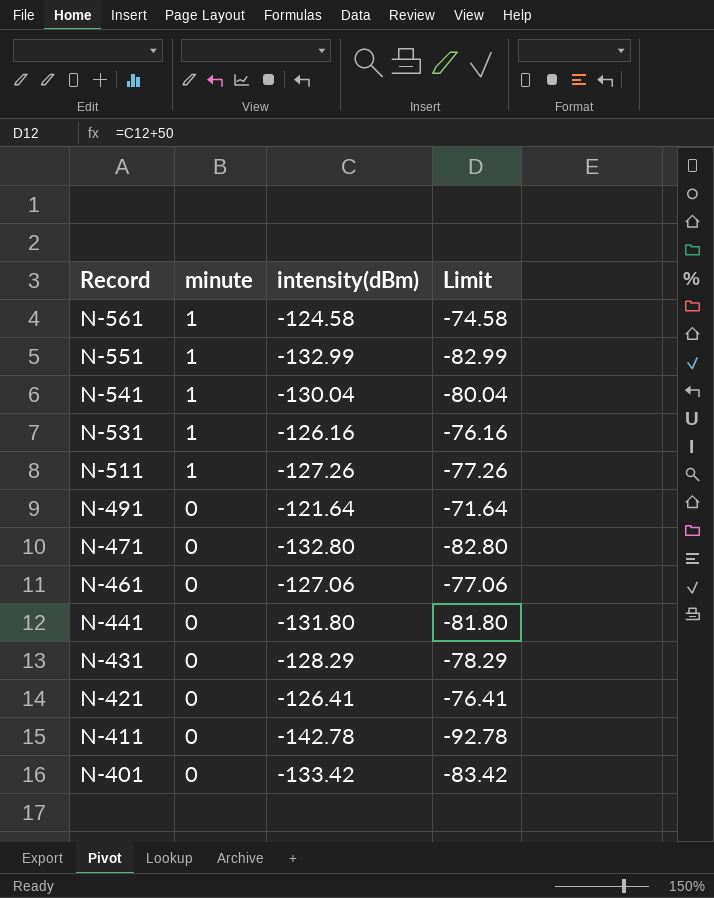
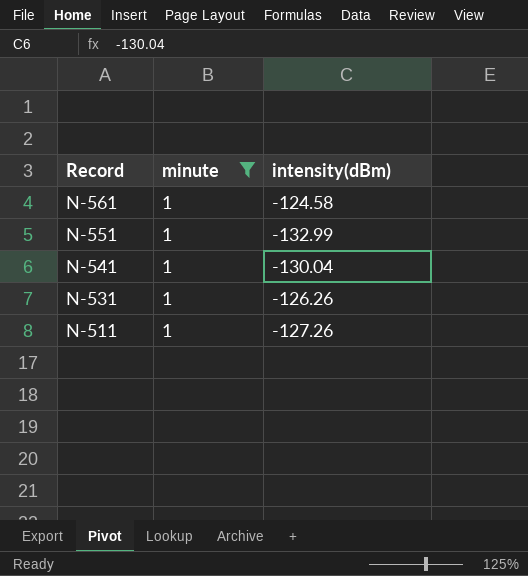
filter: none -> minute = 1
column Limit | formula: [intensity(dBm)] + 50 -> none
N-531 | intensity(dBm): -126.16 -> -126.26

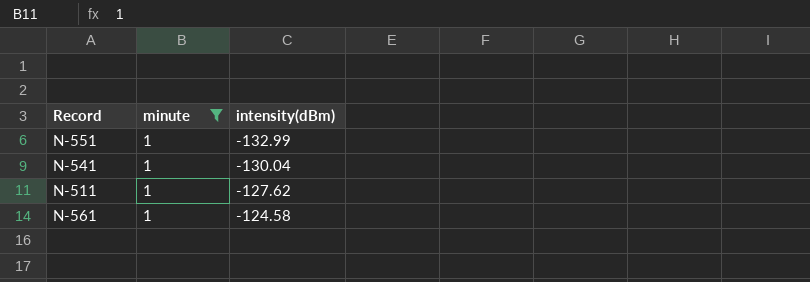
row order: Record descending -> intensity(dBm) ascending
row N-531: 1 | -126.26 -> none
N-511 | intensity(dBm): -127.26 -> -127.62

